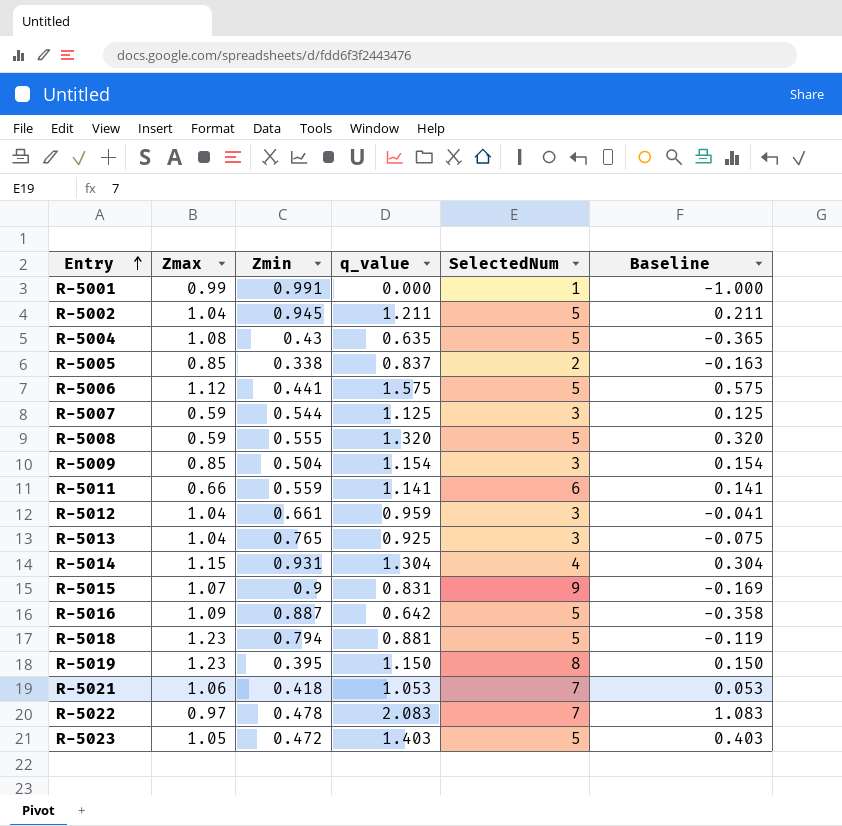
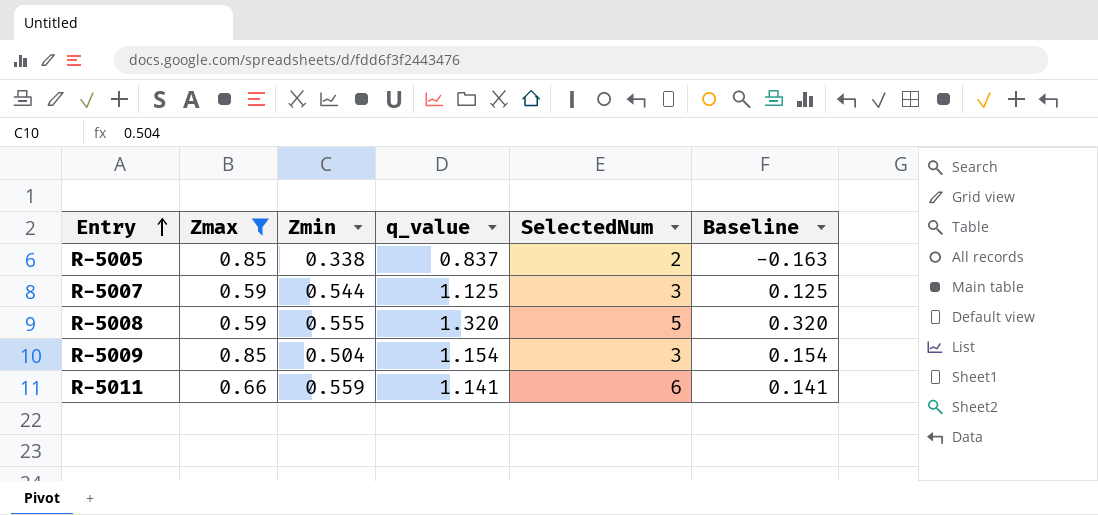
filter: none -> Zmax <= 0.85

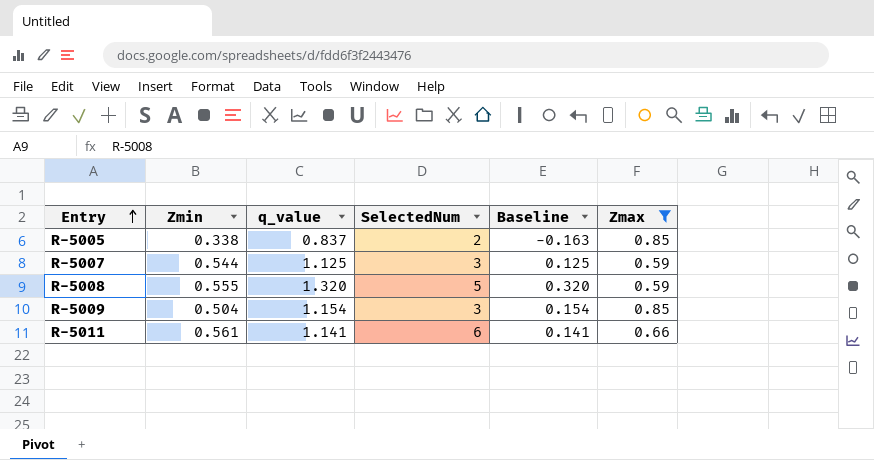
column Zmax | position: 2 -> 6
R-5011 | Zmin: 0.559 -> 0.561

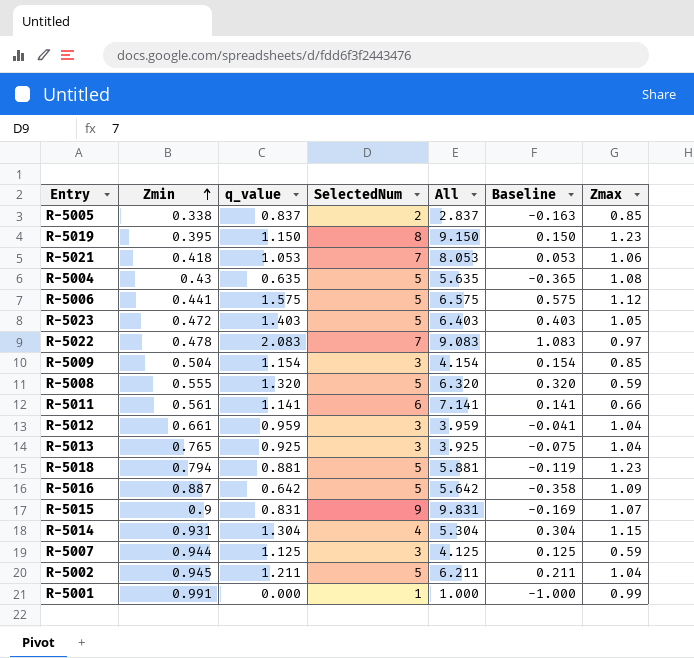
filter: Zmax <= 0.85 -> none
row order: Entry ascending -> Zmin ascending
column All | formula: none -> [q_value] + [SelectedNum]
R-5007 | Zmin: 0.544 -> 0.944

